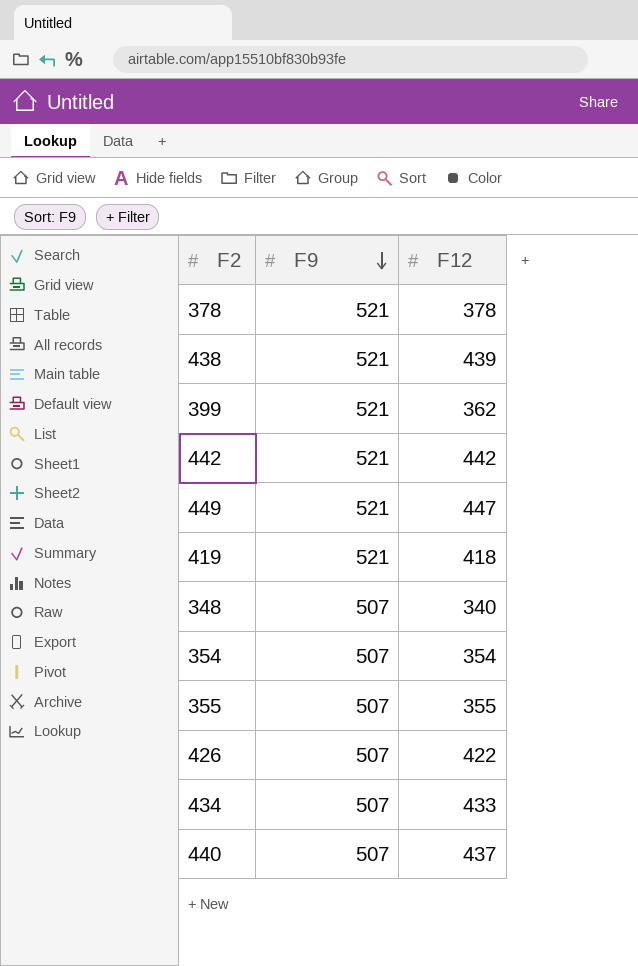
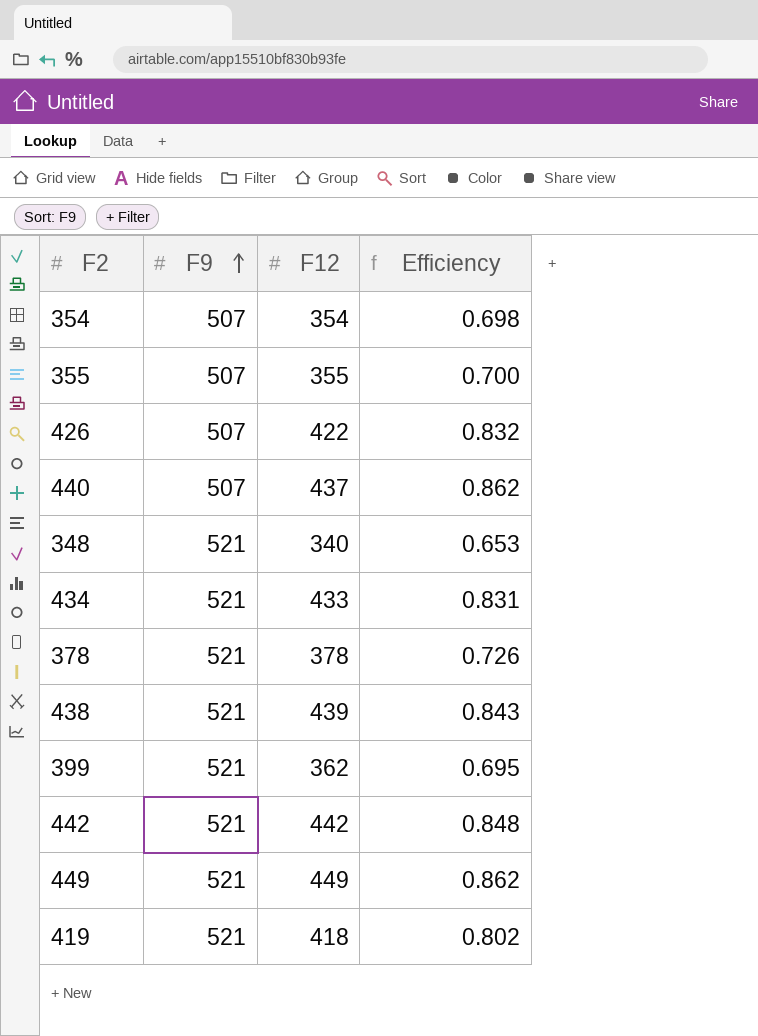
row order: F9 descending -> F9 ascending
column Efficiency | formula: none -> [F12] / [F9]
348 | F9: 507 -> 521
434 | F9: 507 -> 521
449 | F12: 447 -> 449

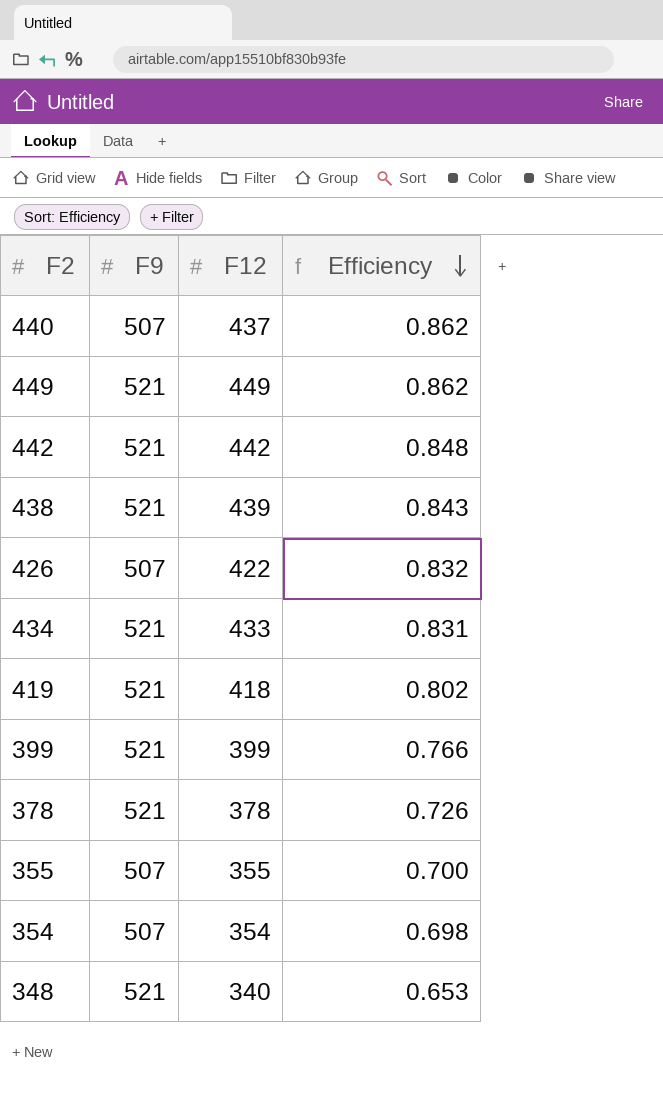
row order: F9 ascending -> Efficiency descending
399 | F12: 362 -> 399
399 | Efficiency: 0.695 -> 0.766

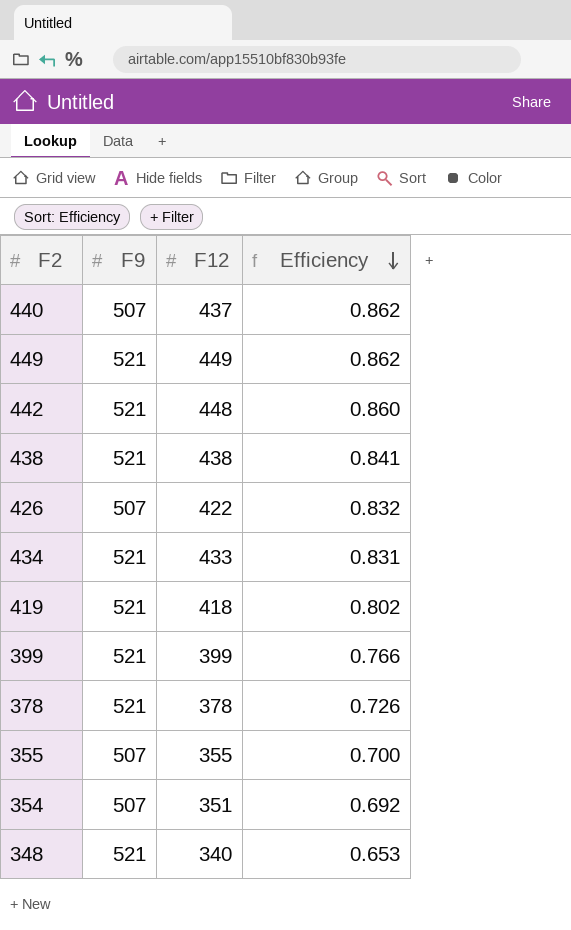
442 | F12: 442 -> 448
442 | Efficiency: 0.848 -> 0.860
438 | F12: 439 -> 438
438 | Efficiency: 0.843 -> 0.841
354 | F12: 354 -> 351
354 | Efficiency: 0.698 -> 0.692

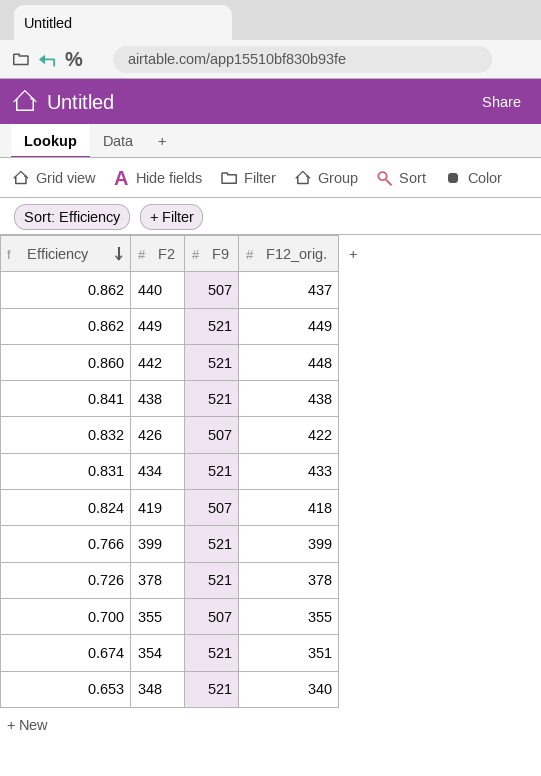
column Efficiency | position: 4 -> 1
column name: F12 -> F12_orig.
419 | Efficiency: 0.802 -> 0.824
419 | F9: 521 -> 507
354 | Efficiency: 0.692 -> 0.674
354 | F9: 507 -> 521

